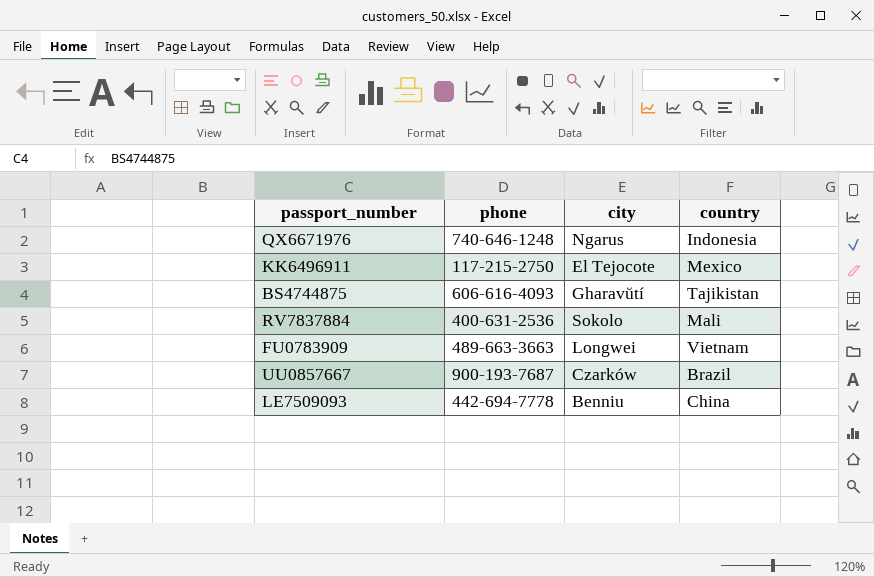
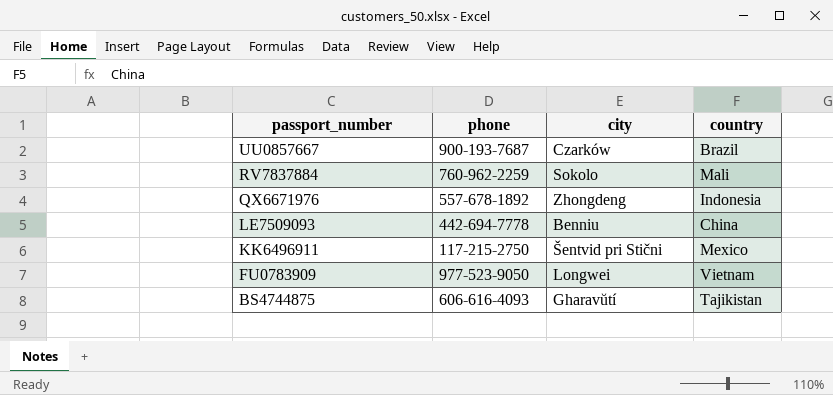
row order: none -> passport_number descending
RV7837884 | phone: 400-631-2536 -> 760-962-2259
QX6671976 | phone: 740-646-1248 -> 557-678-1892
QX6671976 | city: Ngarus -> Zhongdeng
KK6496911 | city: El Tejocote -> Šentvid pri Stični
FU0783909 | phone: 489-663-3663 -> 977-523-9050

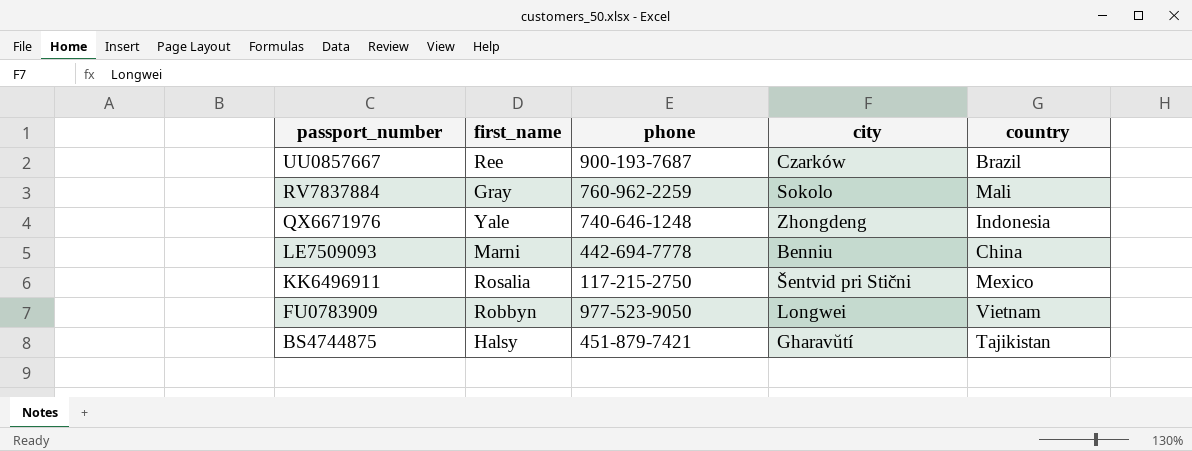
column first_name | position: none -> 2
QX6671976 | phone: 557-678-1892 -> 740-646-1248
BS4744875 | phone: 606-616-4093 -> 451-879-7421

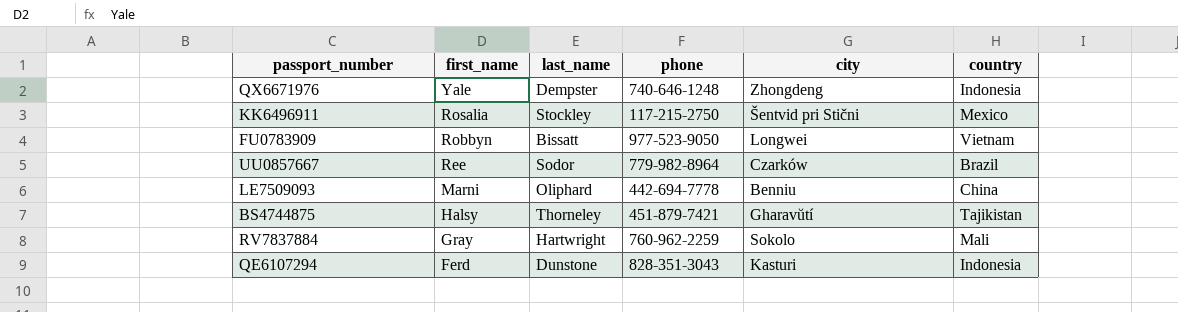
row order: passport_number descending -> first_name descending
column last_name | position: none -> 3
UU0857667 | phone: 900-193-7687 -> 779-982-8964
row QE6107294: none -> Ferd | Dunstone | 828-351-3043 | Kasturi | Indonesia

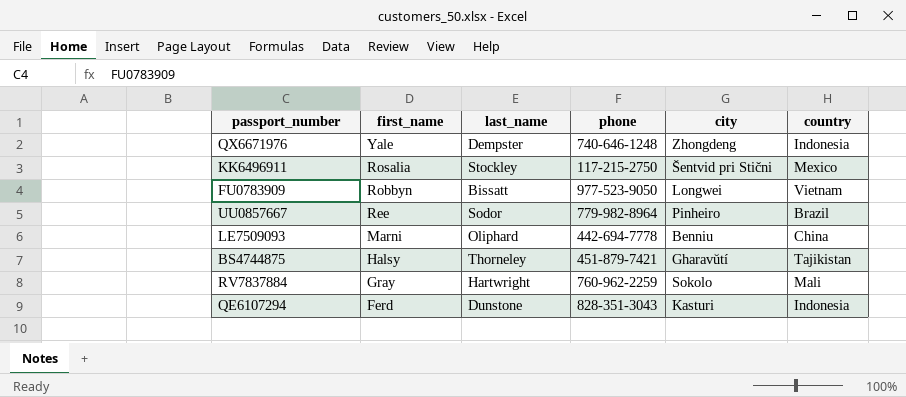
UU0857667 | city: Czarków -> Pinheiro

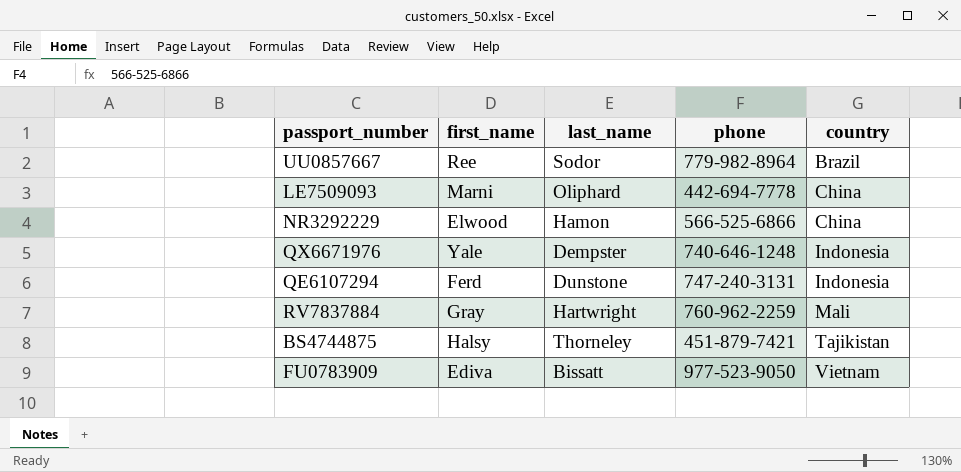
row order: first_name descending -> country ascending
column city | position: 5 -> none
row KK6496911: Rosalia | Stockley | 117-215-2750 | Šentvid pri Stični | Mexico -> none
row NR3292229: none -> Elwood | Hamon | 566-525-6866 | China
QE6107294 | phone: 828-351-3043 -> 747-240-3131
FU0783909 | first_name: Robbyn -> Ediva

